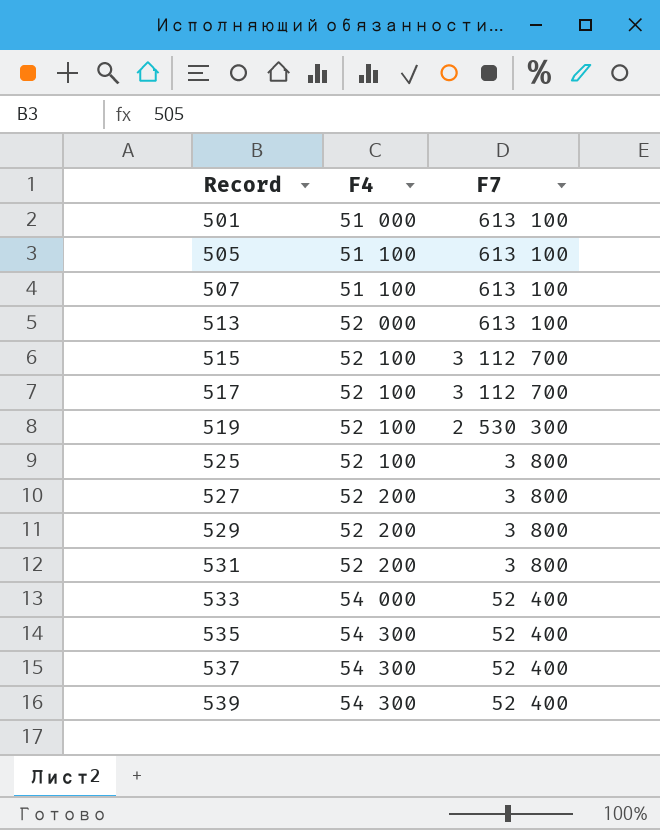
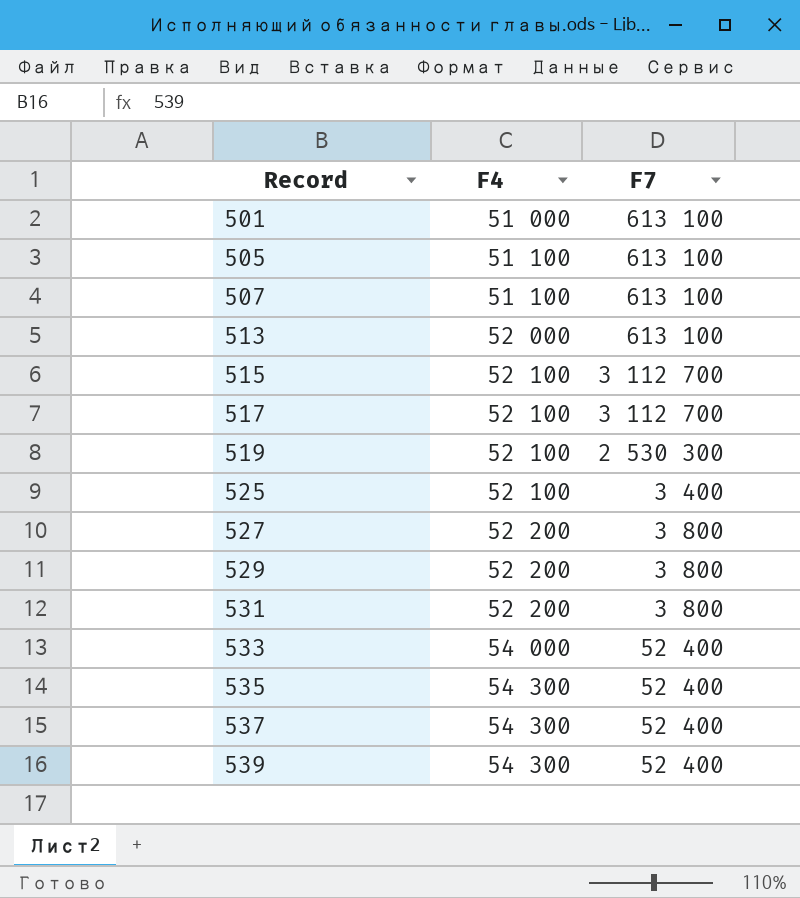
525 | F7: 3 800 -> 3 400

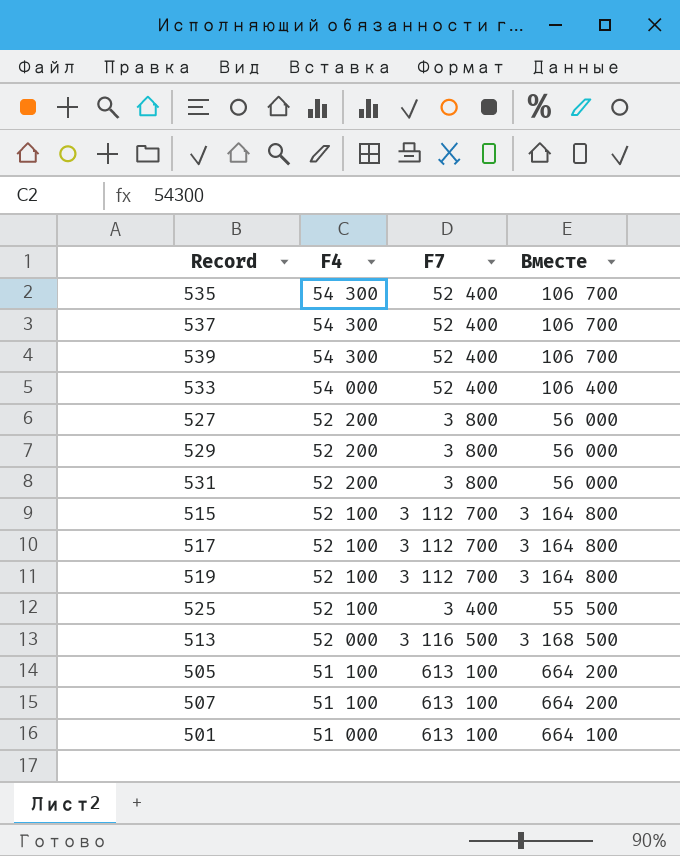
row order: Record ascending -> F4 descending
column Вместе | formula: none -> [F4] + [F7]
519 | F7: 2 530 300 -> 3 112 700
513 | F7: 613 100 -> 3 116 500

